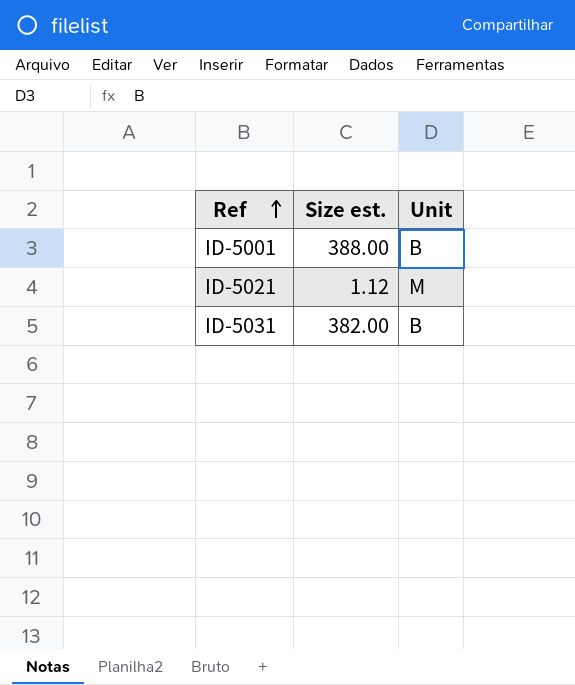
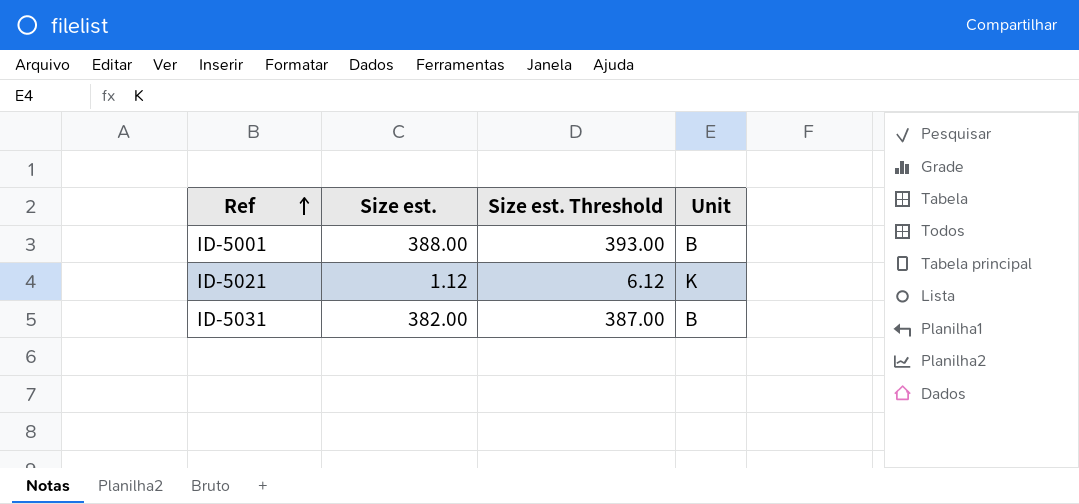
column Size est. Threshold | formula: none -> [Size est.] + 5
ID-5021 | Unit: M -> K

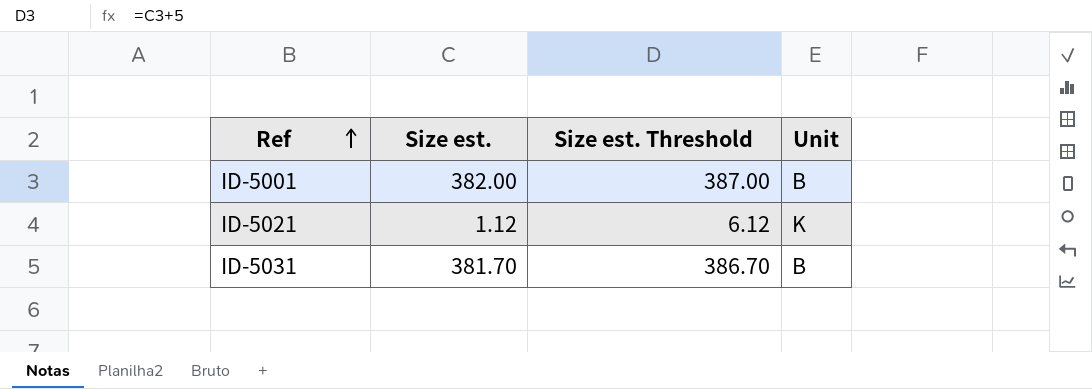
ID-5001 | Size est.: 388.00 -> 382.00
ID-5001 | Size est. Threshold: 393.00 -> 387.00
ID-5031 | Size est.: 382.00 -> 381.70
ID-5031 | Size est. Threshold: 387.00 -> 386.70

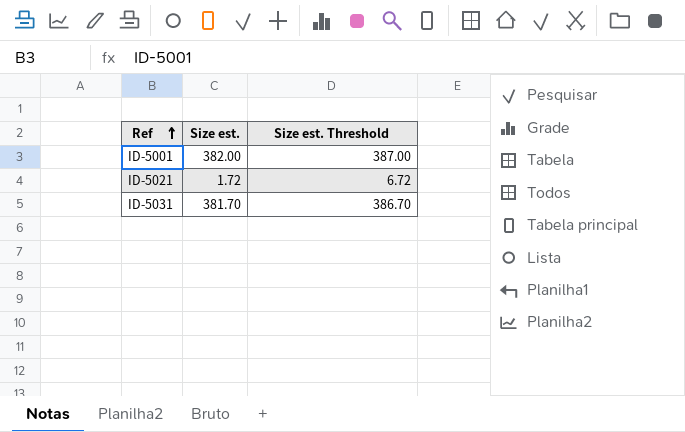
column Unit | position: 4 -> none
ID-5021 | Size est.: 1.12 -> 1.72
ID-5021 | Size est. Threshold: 6.12 -> 6.72

